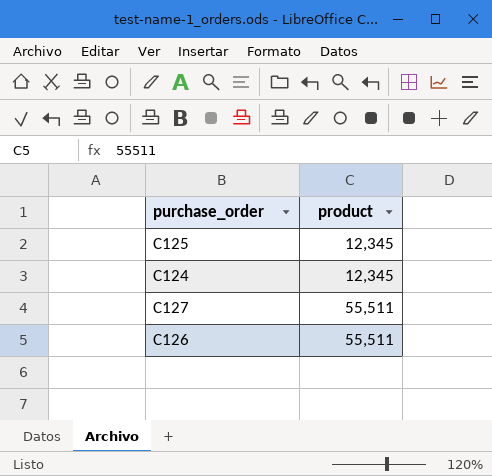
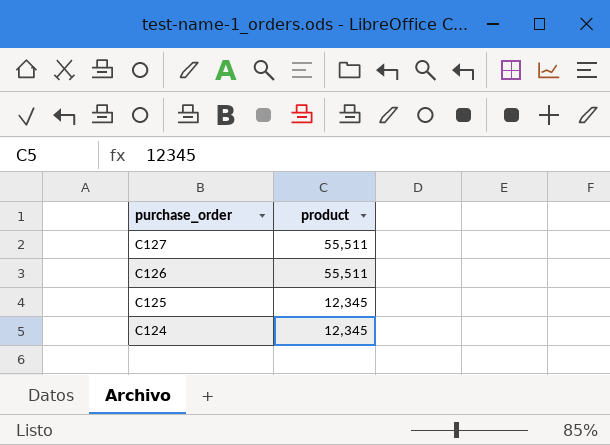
row order: product ascending -> purchase_order descending

